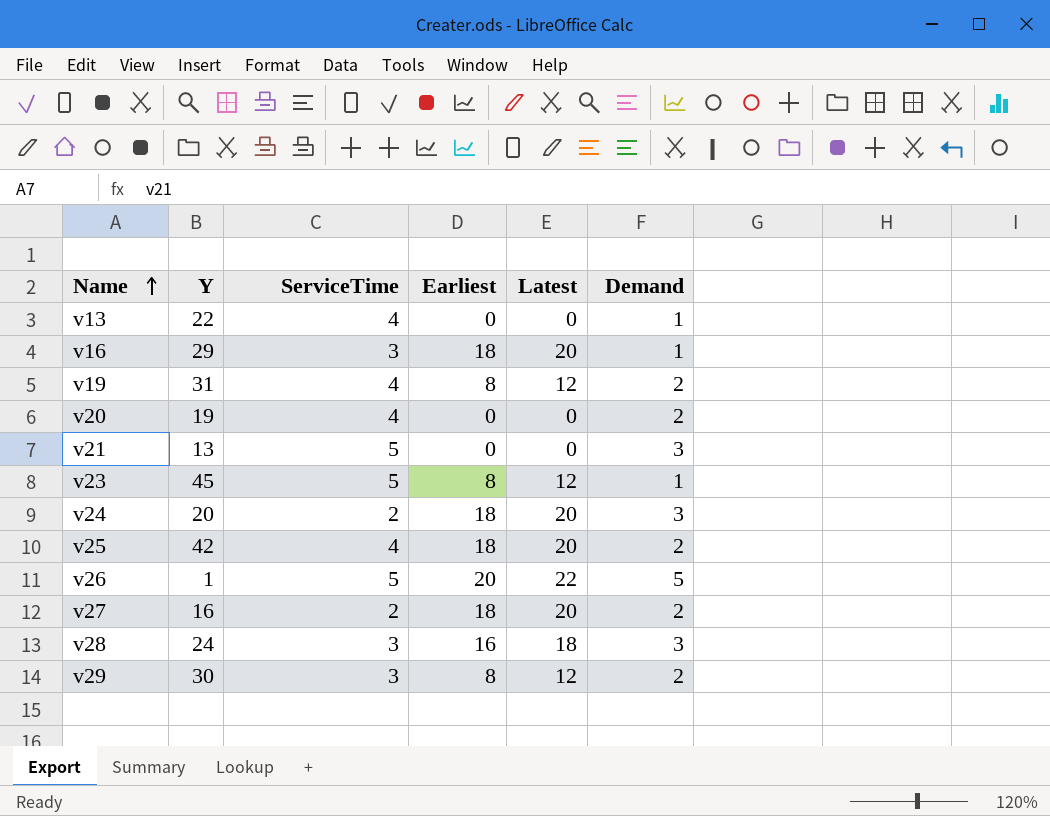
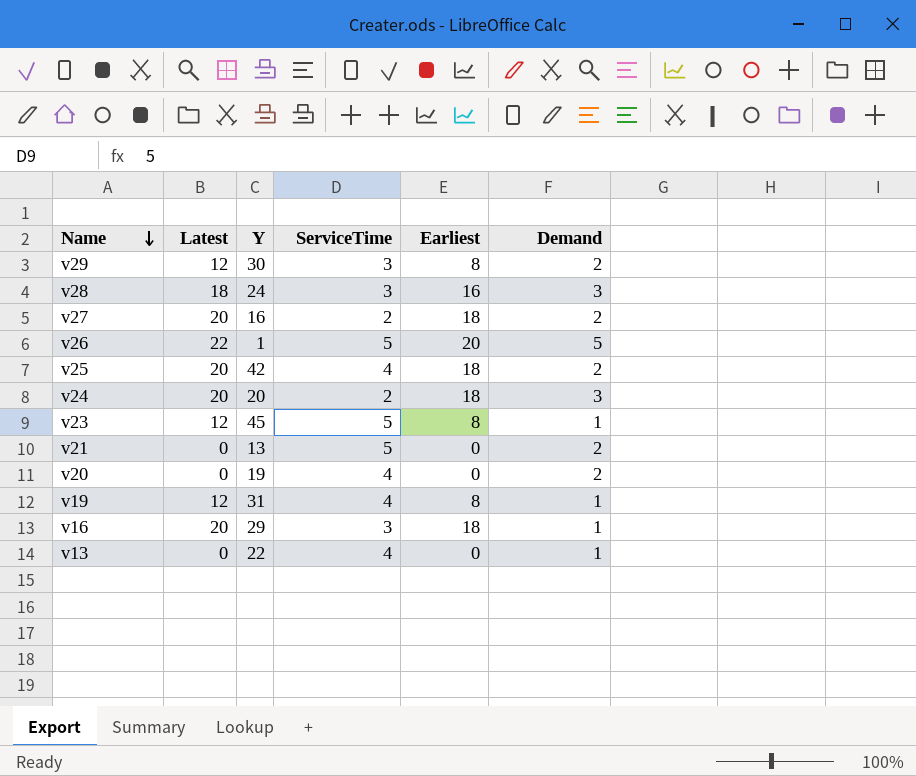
row order: Name ascending -> Name descending
column Latest | position: 5 -> 2
v21 | Demand: 3 -> 2
v19 | Demand: 2 -> 1

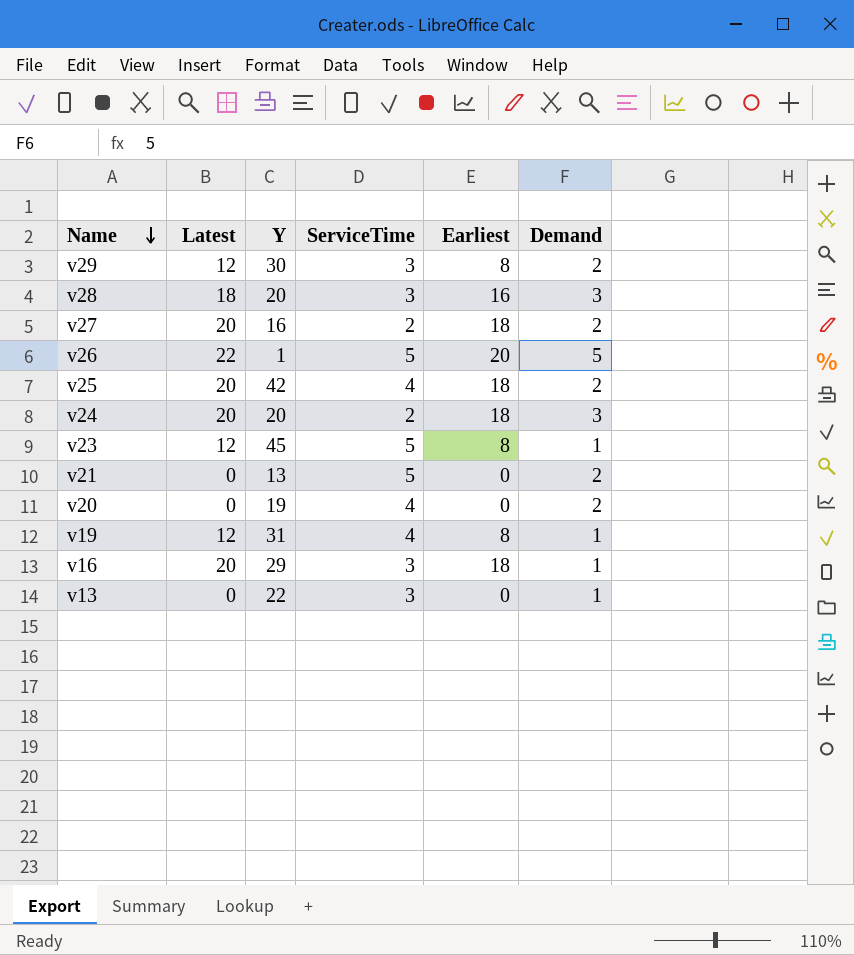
v28 | Y: 24 -> 20
v13 | ServiceTime: 4 -> 3

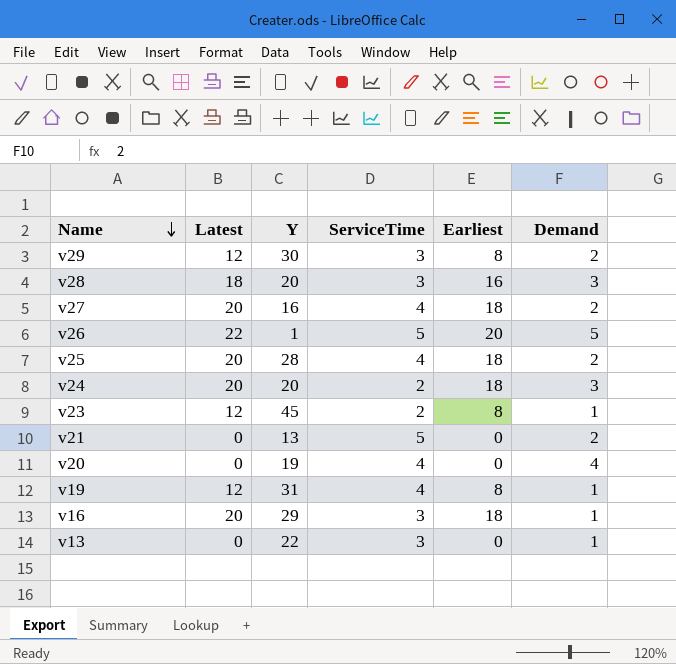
v27 | ServiceTime: 2 -> 4
v25 | Y: 42 -> 28
v23 | ServiceTime: 5 -> 2
v20 | Demand: 2 -> 4

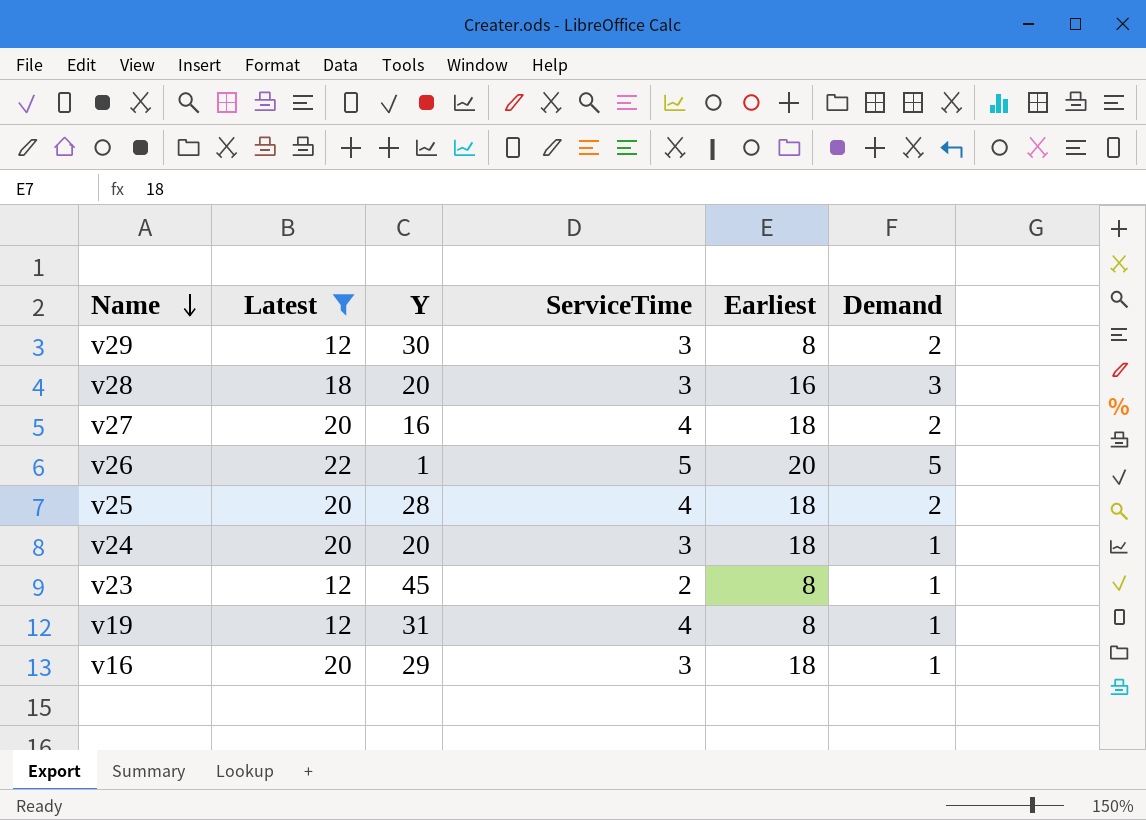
filter: none -> Latest != 0
v24 | ServiceTime: 2 -> 3
v24 | Demand: 3 -> 1

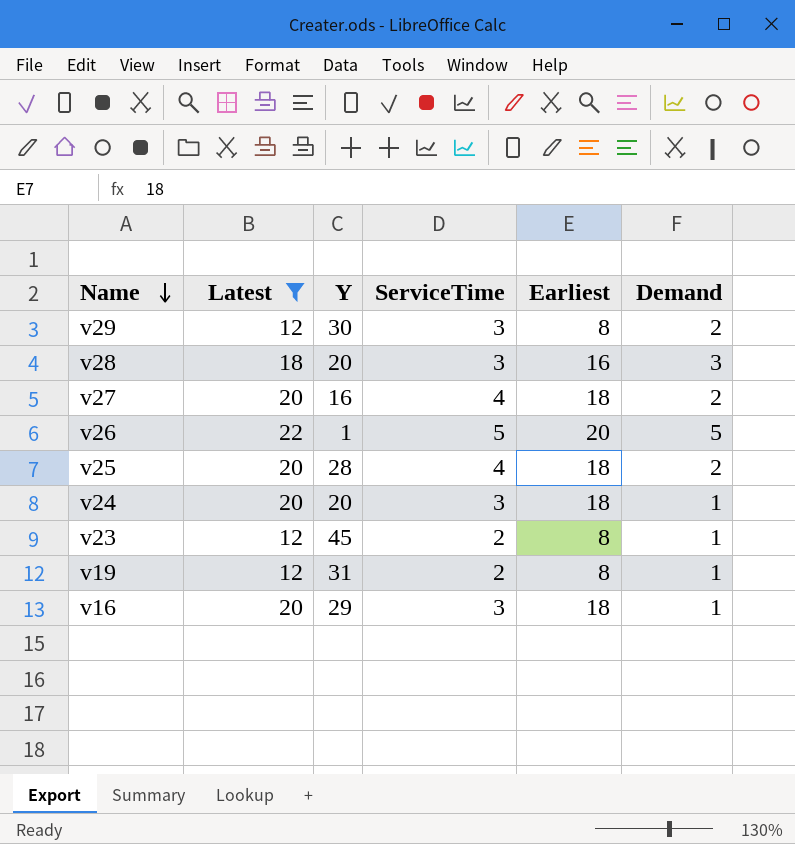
v19 | ServiceTime: 4 -> 2

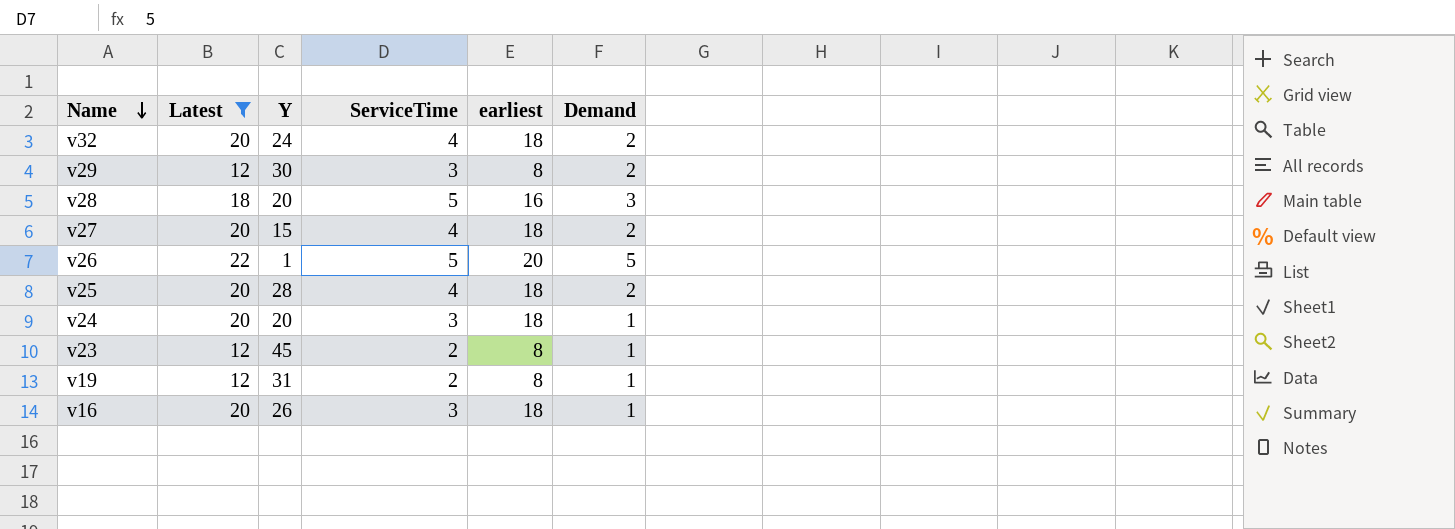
column name: Earliest -> earliest
row v32: none -> 20 | 24 | 4 | 18 | 2
v28 | ServiceTime: 3 -> 5
v27 | Y: 16 -> 15
v16 | Y: 29 -> 26

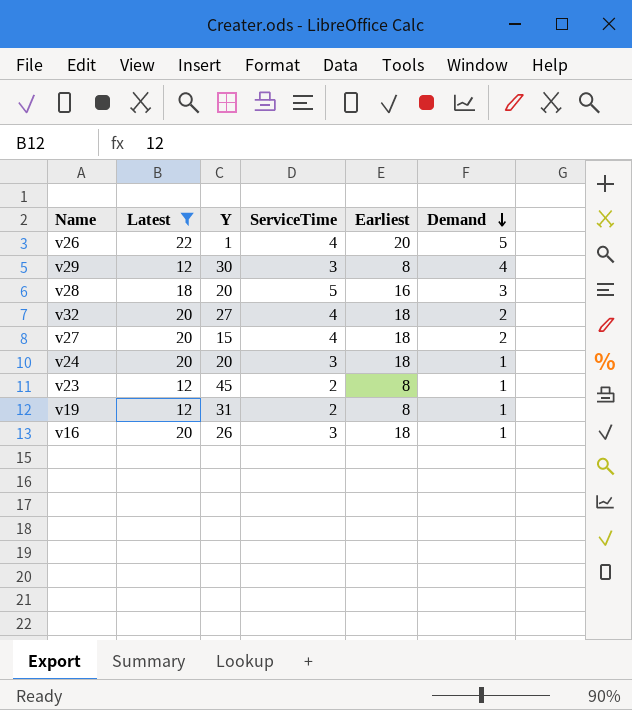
row order: Name descending -> Demand descending
column name: earliest -> Earliest
row v25: 20 | 28 | 4 | 18 | 2 -> none
v26 | ServiceTime: 5 -> 4
v29 | Demand: 2 -> 4
v32 | Y: 24 -> 27

